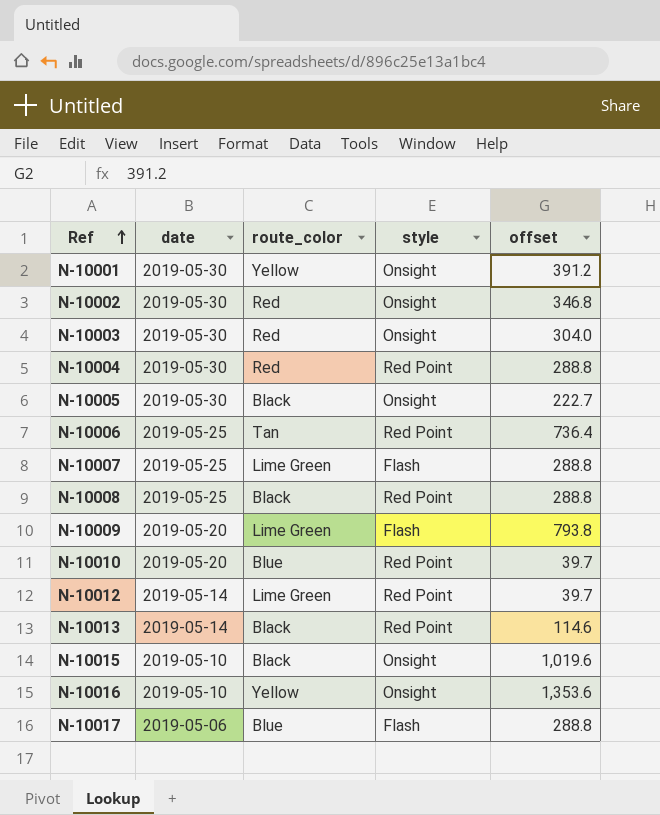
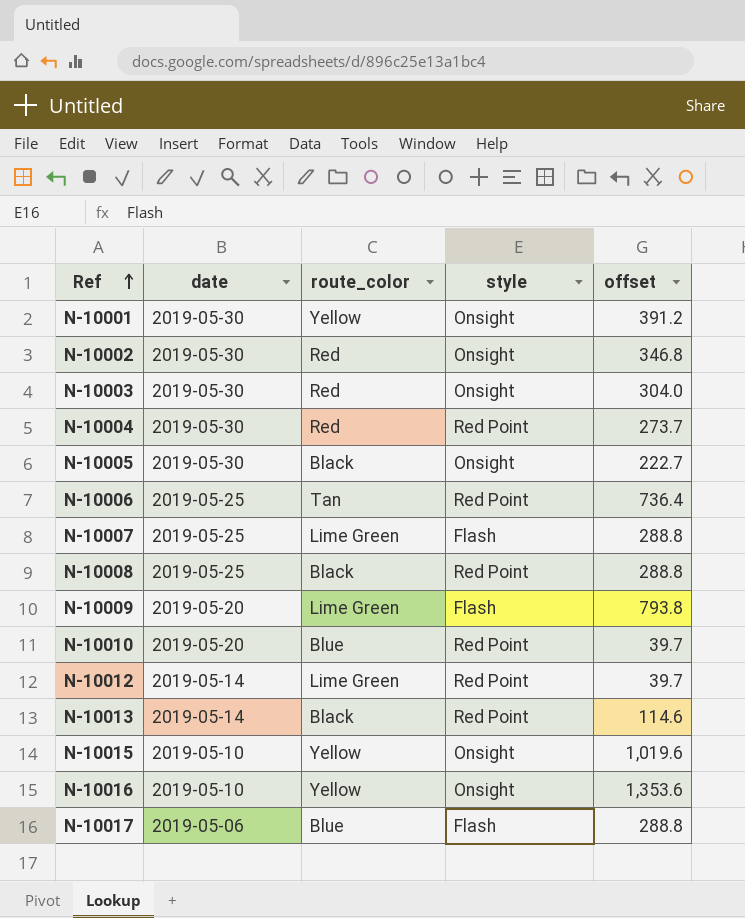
N-10004 | offset: 288.8 -> 273.7
N-10015 | route_color: Black -> Yellow

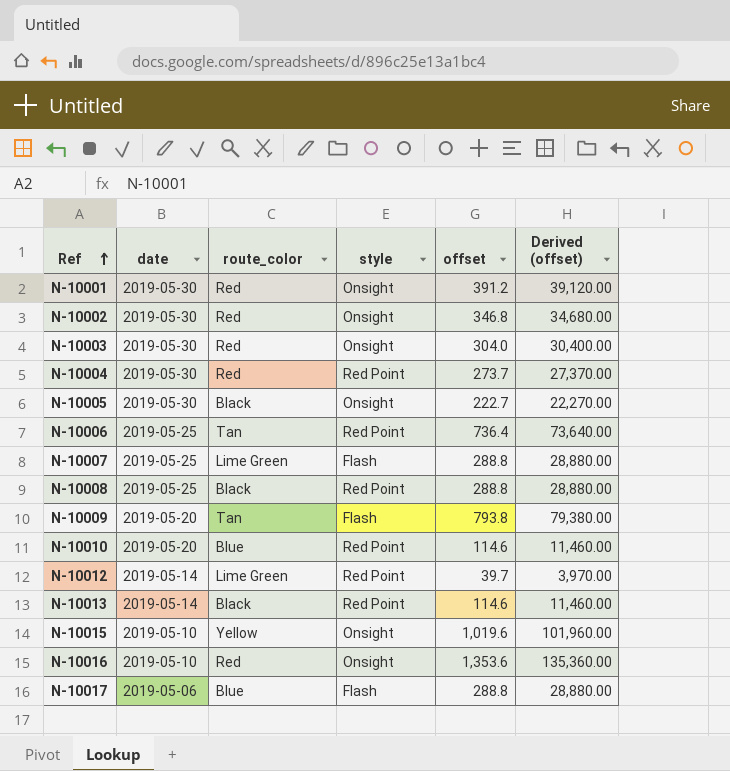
column Derived (offset) | formula: none -> [offset] * 100
N-10001 | route_color: Yellow -> Red
N-10009 | route_color: Lime Green -> Tan
N-10010 | offset: 39.7 -> 114.6
N-10016 | route_color: Yellow -> Red

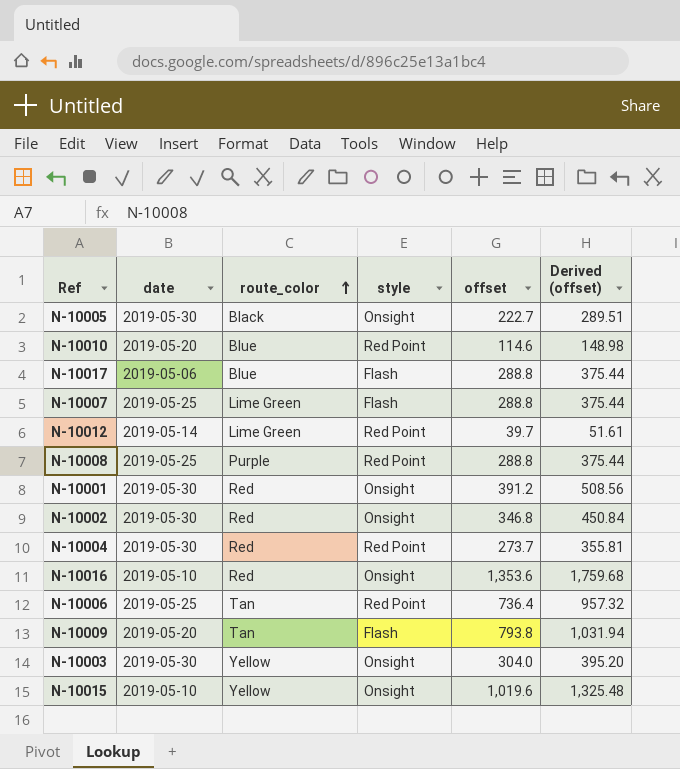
row order: Ref ascending -> route_color ascending
column Derived (offset) | formula: [offset] * 100 -> [offset] * 1.3
row N-10013: 2019-05-14 | Black | Red Point | 114.6 | 11,460.00 -> none
N-10008 | route_color: Black -> Purple
N-10003 | route_color: Red -> Yellow

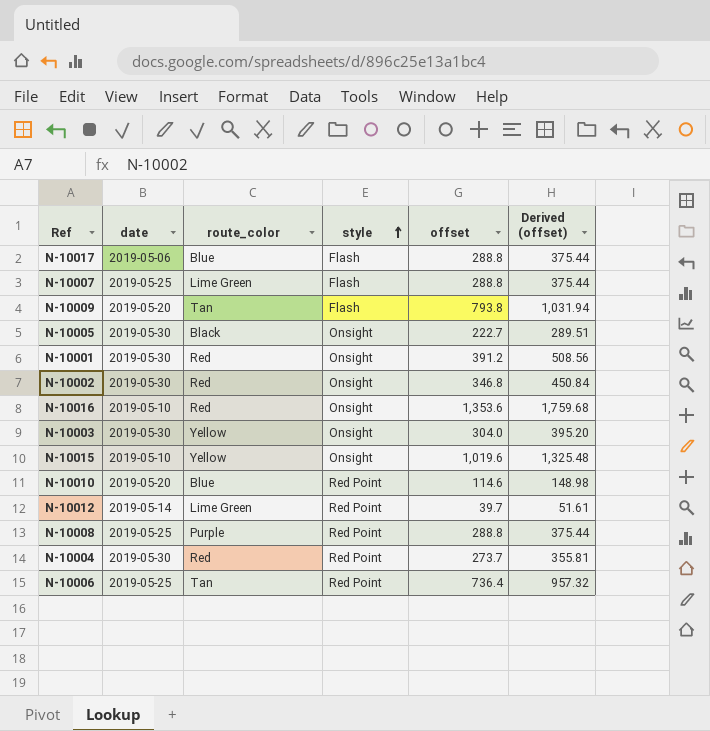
row order: route_color ascending -> style ascending

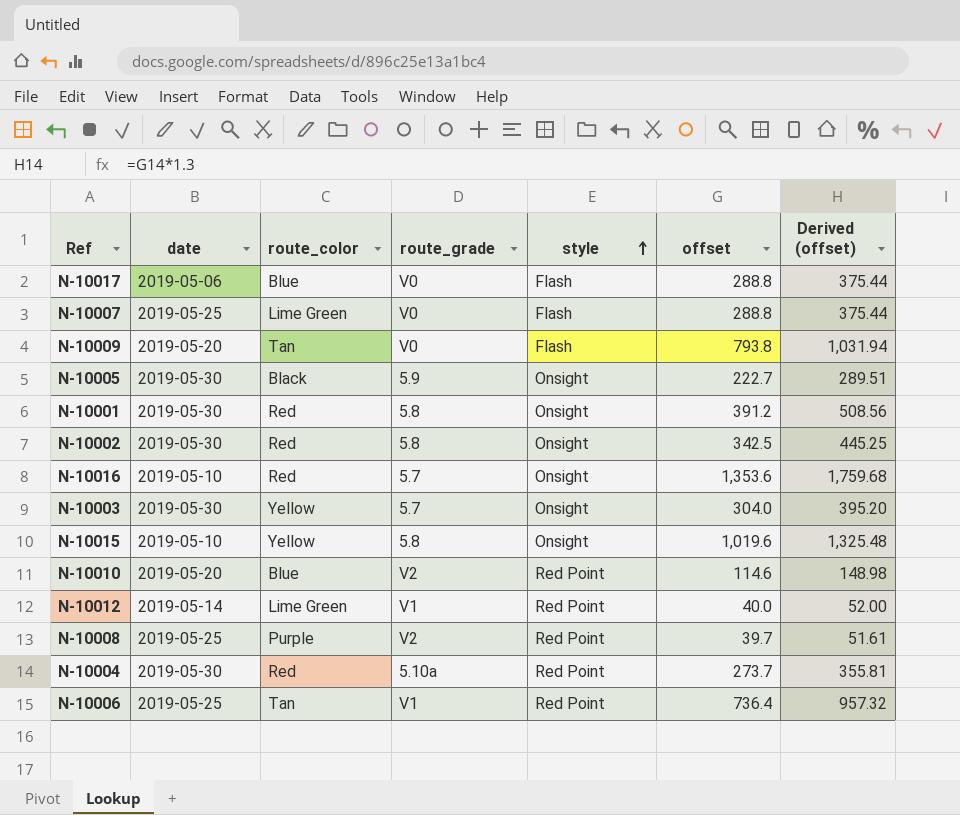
column route_grade | position: none -> 4
N-10002 | offset: 346.8 -> 342.5
N-10002 | Derived (offset): 450.84 -> 445.25
N-10012 | offset: 39.7 -> 40.0
N-10012 | Derived (offset): 51.61 -> 52.00
N-10008 | offset: 288.8 -> 39.7
N-10008 | Derived (offset): 375.44 -> 51.61

